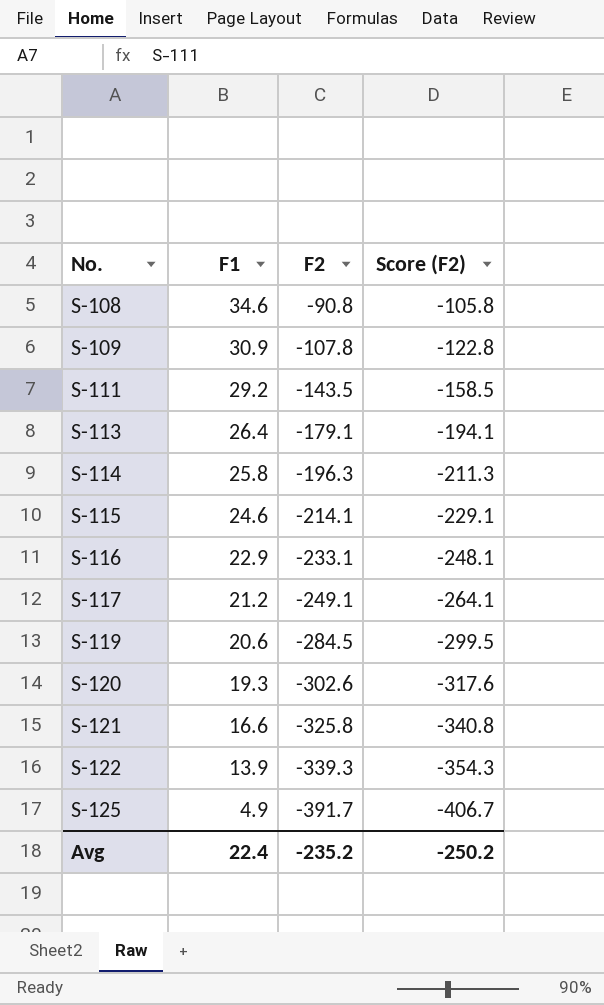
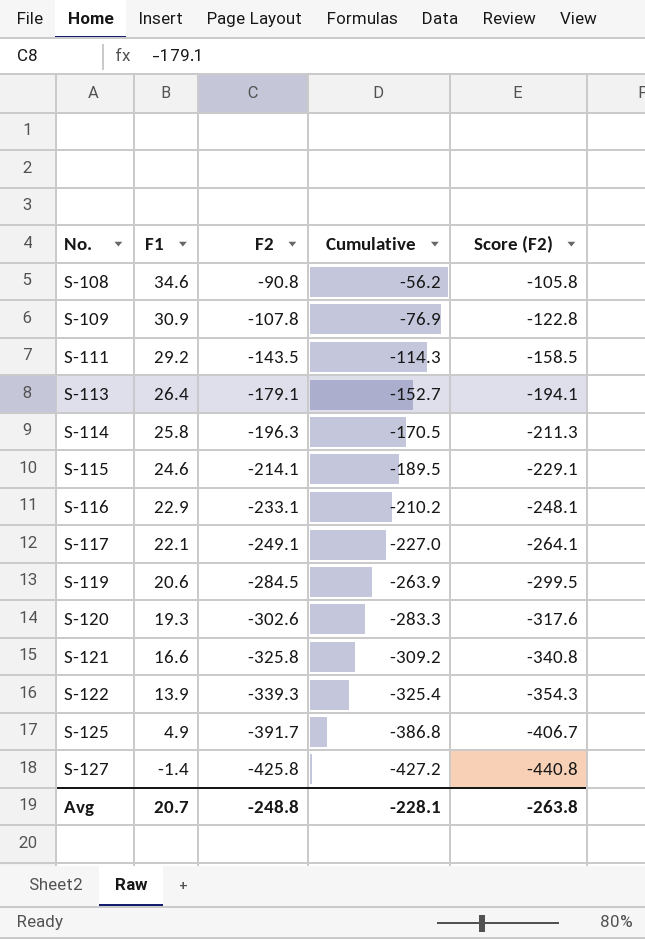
column Cumulative | formula: none -> [F1] + [F2]
S-117 | F1: 21.2 -> 22.1
row S-127: none -> -1.4 | -425.8 | -427.2 | -440.8
Avg | F1: 22.4 -> 20.7
Avg | F2: -235.2 -> -248.8
Avg | Score (F2): -250.2 -> -263.8

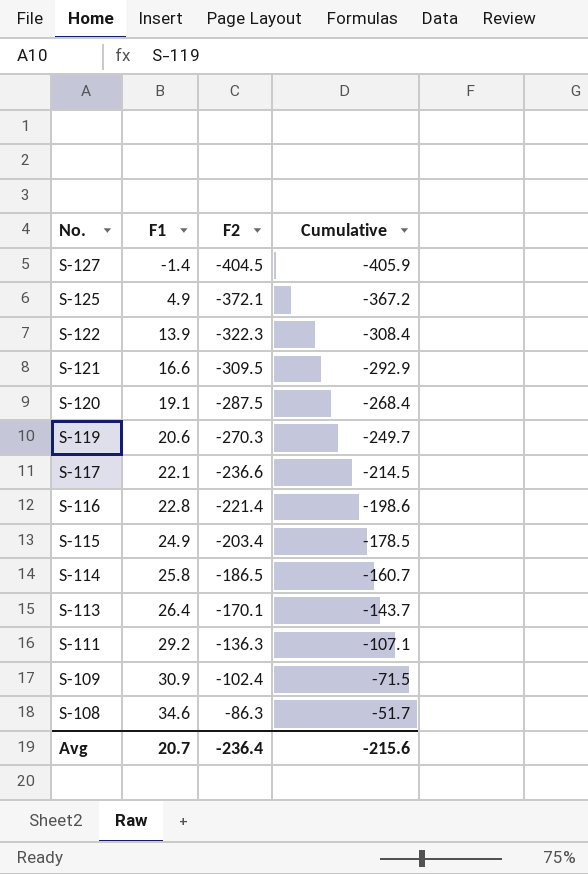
row order: No. ascending -> No. descending
column Score (F2) | formula: [F2] - 15 -> none
S-127 | F2: -425.8 -> -404.5
S-127 | Cumulative: -427.2 -> -405.9
S-125 | F2: -391.7 -> -372.1
S-125 | Cumulative: -386.8 -> -367.2
S-122 | F2: -339.3 -> -322.3
S-122 | Cumulative: -325.4 -> -308.4
S-121 | F2: -325.8 -> -309.5
S-121 | Cumulative: -309.2 -> -292.9
S-120 | F1: 19.3 -> 19.1
S-120 | F2: -302.6 -> -287.5
S-120 | Cumulative: -283.3 -> -268.4
S-119 | F2: -284.5 -> -270.3
S-119 | Cumulative: -263.9 -> -249.7
S-117 | F2: -249.1 -> -236.6
S-117 | Cumulative: -227.0 -> -214.5
S-116 | F1: 22.9 -> 22.8
S-116 | F2: -233.1 -> -221.4
S-116 | Cumulative: -210.2 -> -198.6
S-115 | F1: 24.6 -> 24.9
S-115 | F2: -214.1 -> -203.4
S-115 | Cumulative: -189.5 -> -178.5
S-114 | F2: -196.3 -> -186.5
S-114 | Cumulative: -170.5 -> -160.7
S-113 | F2: -179.1 -> -170.1
S-113 | Cumulative: -152.7 -> -143.7
S-111 | F2: -143.5 -> -136.3
S-111 | Cumulative: -114.3 -> -107.1
S-109 | F2: -107.8 -> -102.4
S-109 | Cumulative: -76.9 -> -71.5
S-108 | F2: -90.8 -> -86.3
S-108 | Cumulative: -56.2 -> -51.7
Avg | F2: -248.8 -> -236.4
Avg | Cumulative: -228.1 -> -215.6

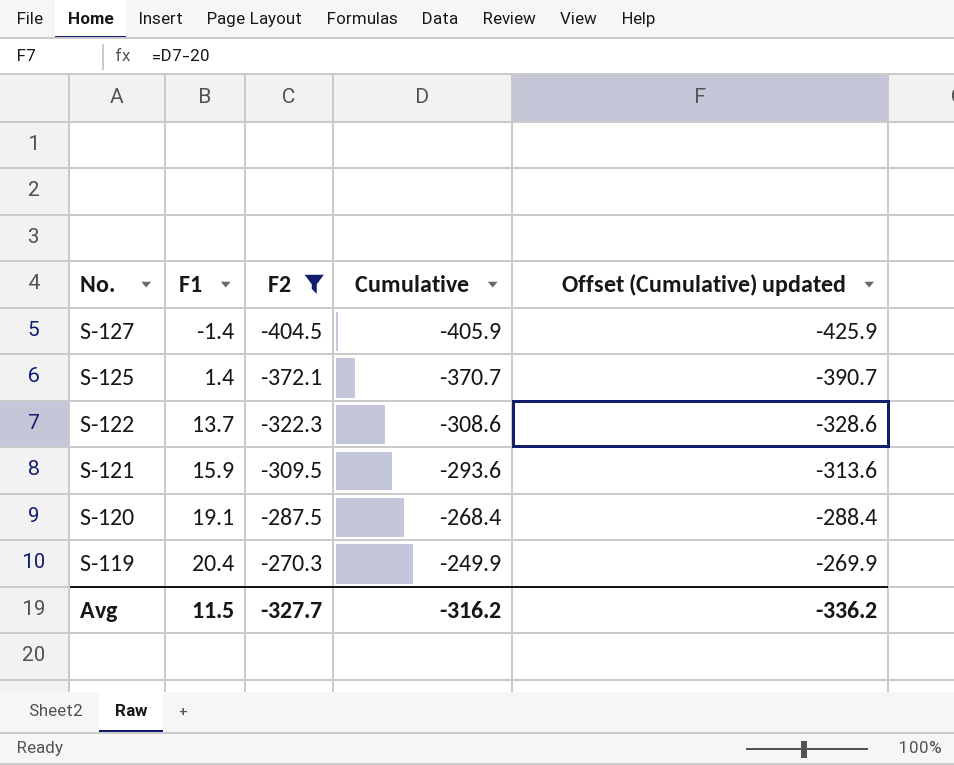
filter: none -> F2 <= -270.3
column Offset (Cumulative) updated | formula: none -> [Cumulative] - 20
S-125 | F1: 4.9 -> 1.4
S-125 | Cumulative: -367.2 -> -370.7
S-122 | F1: 13.9 -> 13.7
S-122 | Cumulative: -308.4 -> -308.6
S-121 | F1: 16.6 -> 15.9
S-121 | Cumulative: -292.9 -> -293.6
S-119 | F1: 20.6 -> 20.4
S-119 | Cumulative: -249.7 -> -249.9
Avg | F1: 20.7 -> 11.5
Avg | F2: -236.4 -> -327.7
Avg | Cumulative: -215.6 -> -316.2

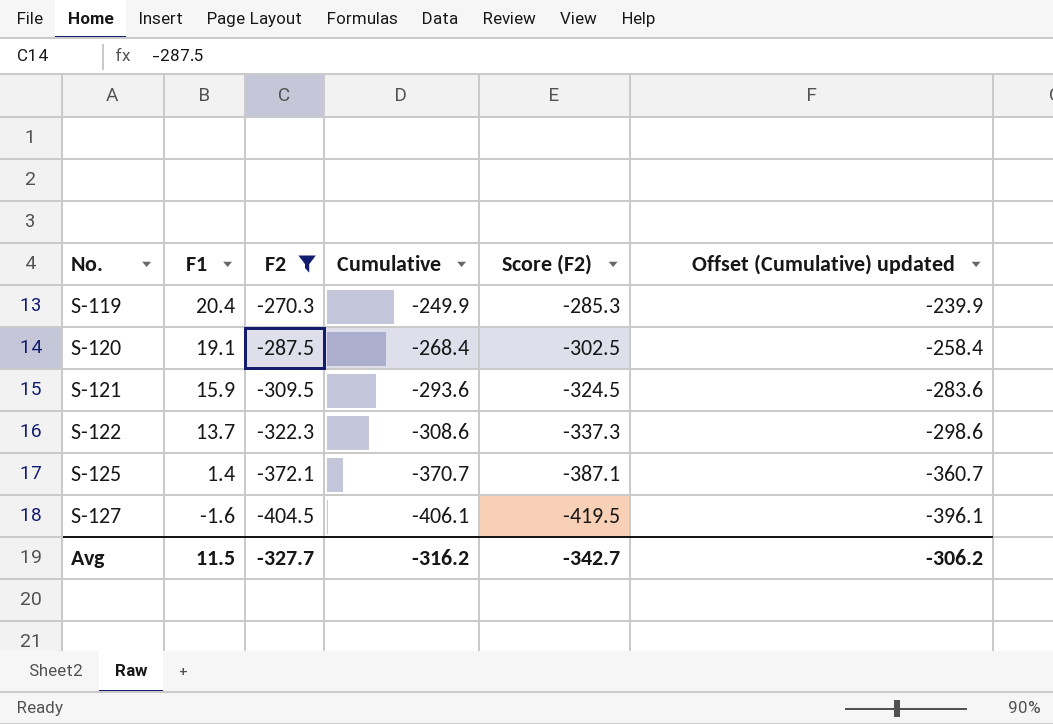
row order: No. descending -> No. ascending
column Score (F2) | formula: none -> [F2] - 15
column Offset (Cumulative) updated | formula: [Cumulative] - 20 -> [Cumulative] + 10
S-127 | F1: -1.4 -> -1.6
S-127 | Cumulative: -405.9 -> -406.1
Avg | Offset (Cumulative) updated: -336.2 -> -306.2

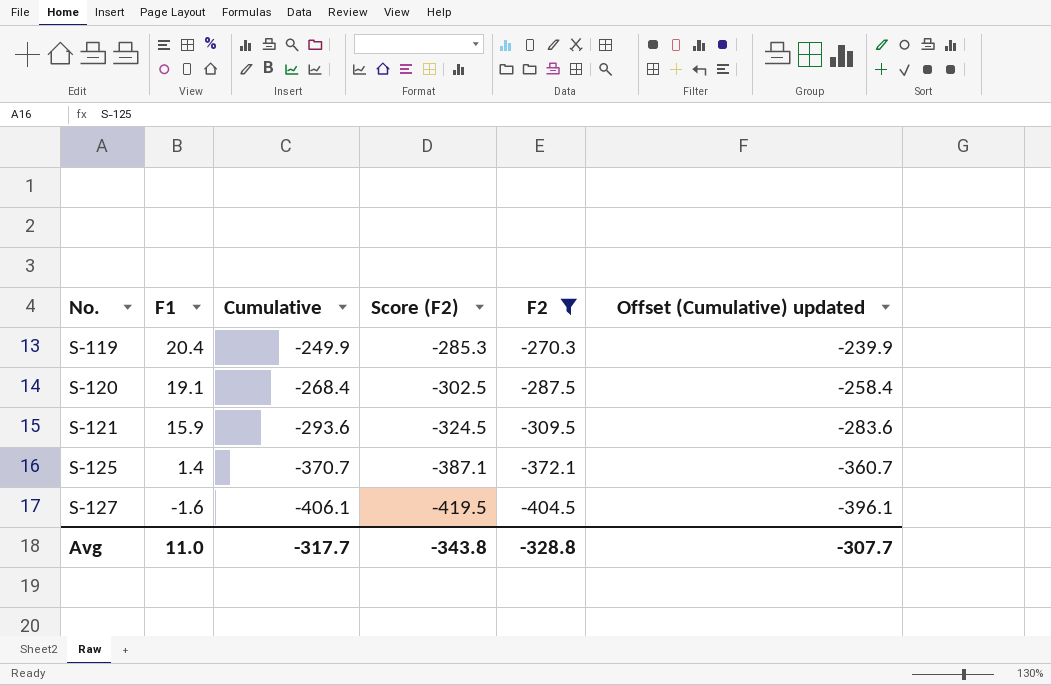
column F2 | position: 3 -> 5
row S-122: 13.7 | -322.3 | -308.6 | -337.3 | -298.6 -> none
Avg | F1: 11.5 -> 11.0
Avg | Cumulative: -316.2 -> -317.7
Avg | Score (F2): -342.7 -> -343.8
Avg | F2: -327.7 -> -328.8
Avg | Offset (Cumulative) updated: -306.2 -> -307.7

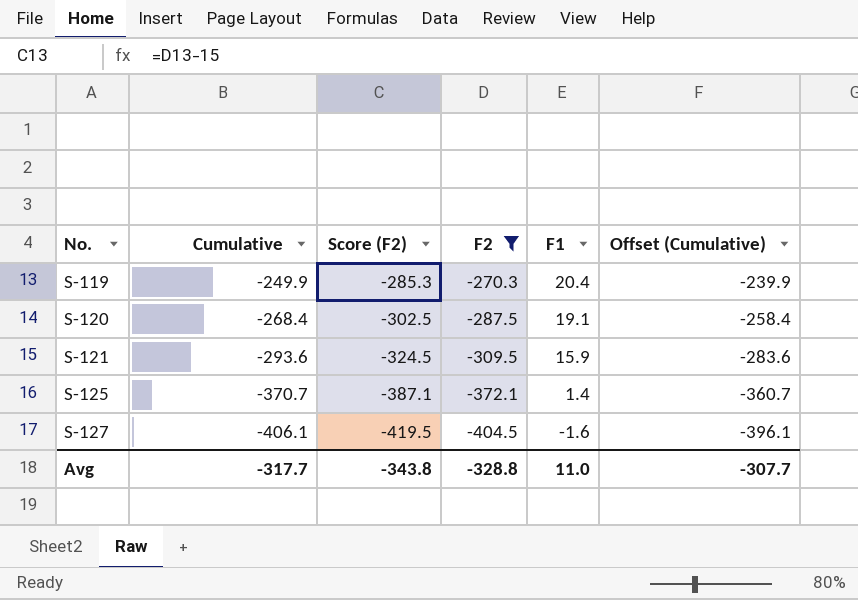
column F1 | position: 2 -> 5
column name: Offset (Cumulative) updated -> Offset (Cumulative)

